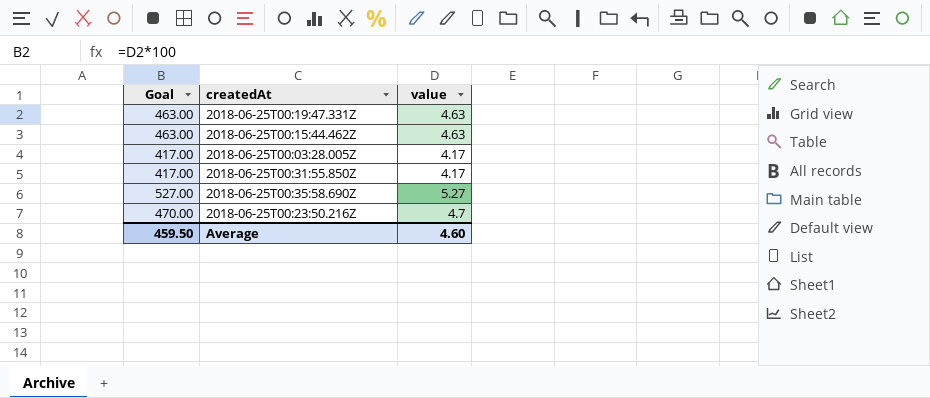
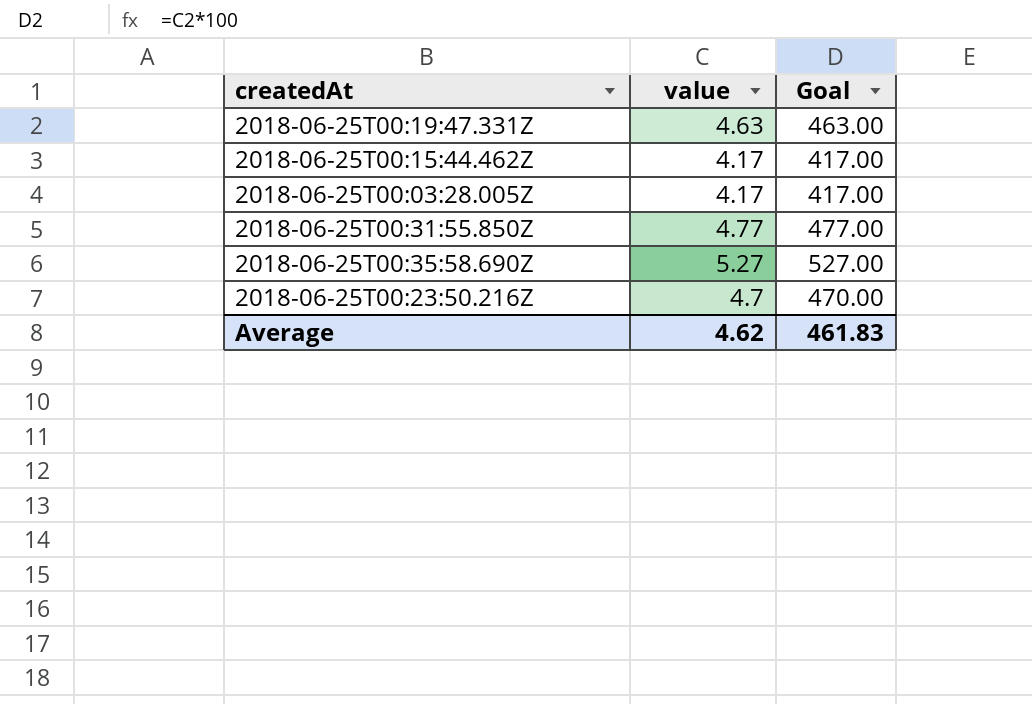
column Goal | position: 1 -> 3
2018-06-25T00:15:44.462Z | value: 4.63 -> 4.17
2018-06-25T00:15:44.462Z | Goal: 463.00 -> 417.00
2018-06-25T00:31:55.850Z | value: 4.17 -> 4.77
2018-06-25T00:31:55.850Z | Goal: 417.00 -> 477.00
Average | value: 4.60 -> 4.62
Average | Goal: 459.50 -> 461.83

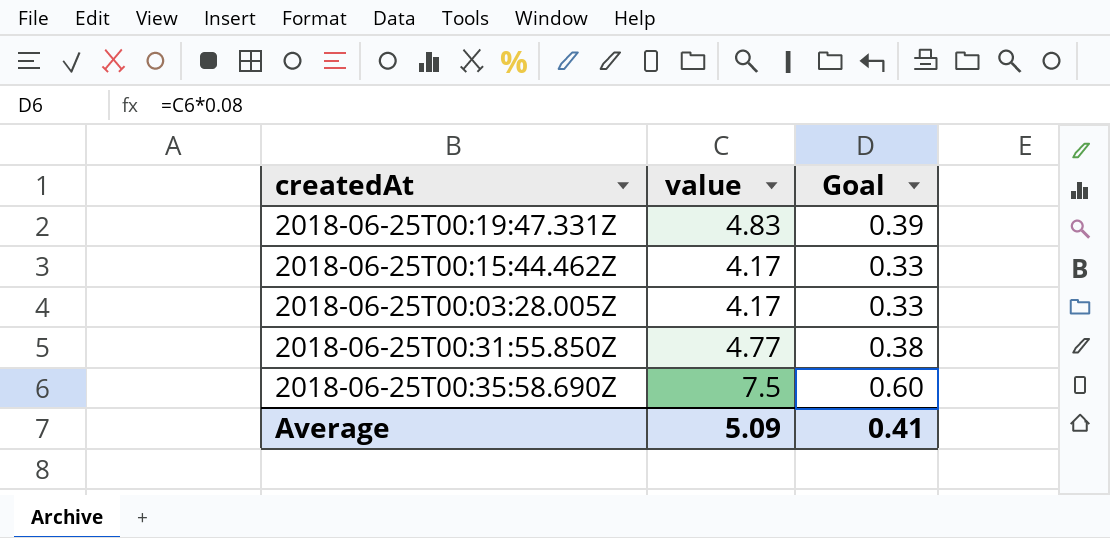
column Goal | formula: [value] * 100 -> [value] * 0.08
row 2018-06-25T00:23:50.216Z: 4.7 | 470.00 -> none
2018-06-25T00:19:47.331Z | value: 4.63 -> 4.83
2018-06-25T00:35:58.690Z | value: 5.27 -> 7.5
Average | value: 4.62 -> 5.09
Average | Goal: 461.83 -> 0.41

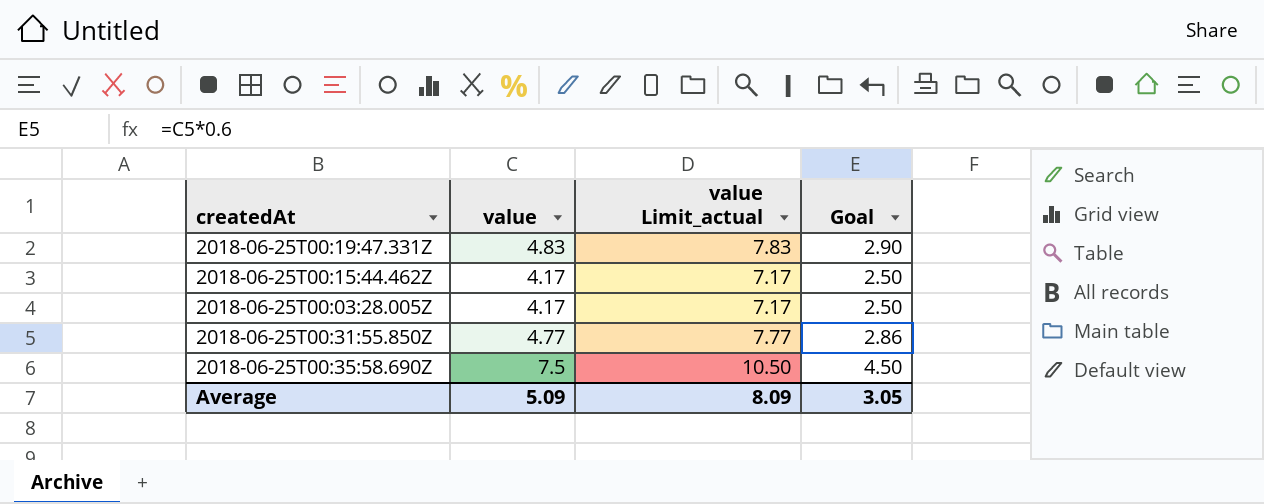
column value Limit_actual | formula: none -> [value] + 3
column Goal | formula: [value] * 0.08 -> [value] * 0.6
Average | Goal: 0.41 -> 3.05

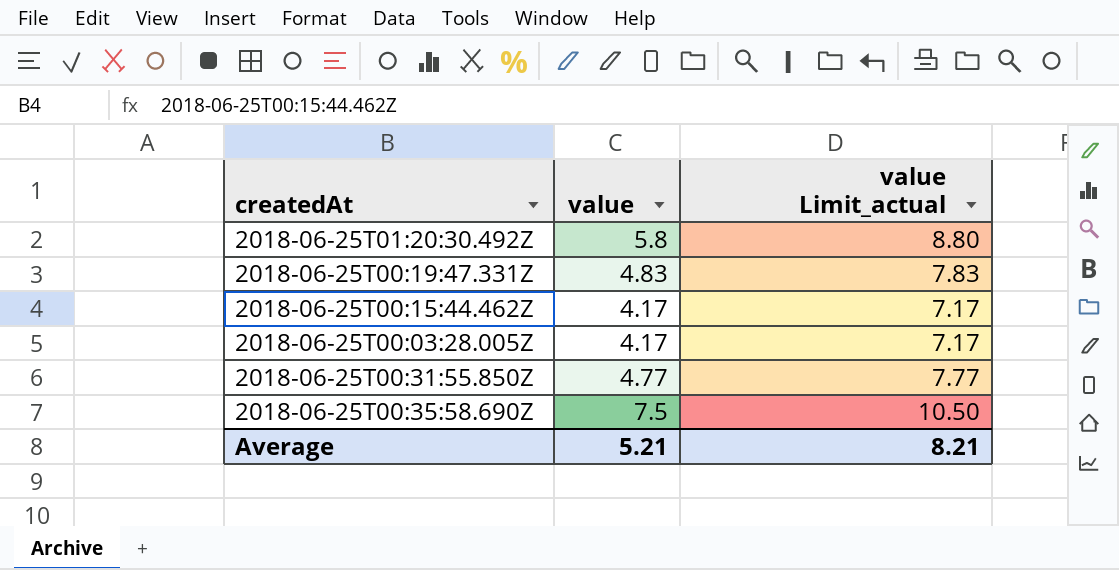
column Goal | formula: [value] * 0.6 -> none
row 2018-06-25T01:20:30.492Z: none -> 5.8 | 8.80
Average | value: 5.09 -> 5.21
Average | value Limit_actual: 8.09 -> 8.21

